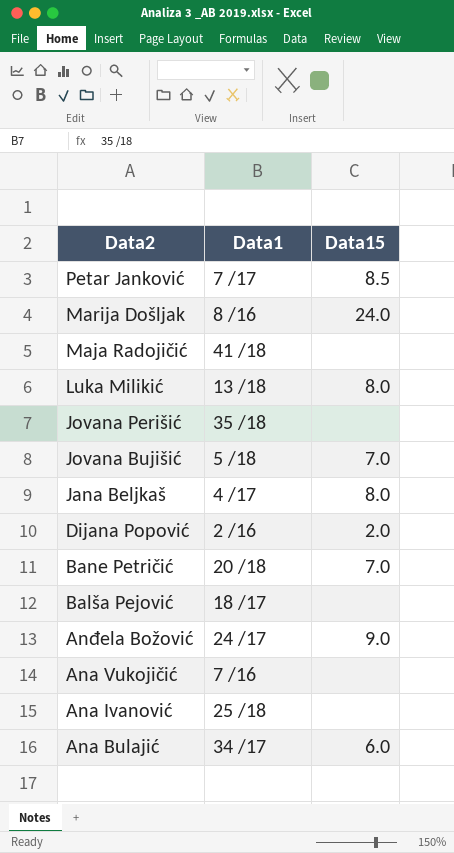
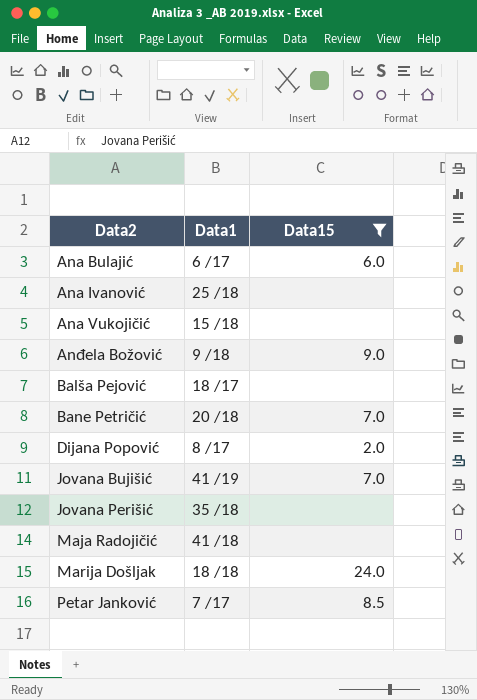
filter: none -> Data15 != 8.0
row order: Data2 descending -> Data2 ascending
Ana Bulajić | Data1: 34 /17 -> 6 /17
Ana Vukojičić | Data1: 7 /16 -> 15 /18
Anđela Božović | Data1: 24 /17 -> 9 /18
Dijana Popović | Data1: 2 /16 -> 8 /17
Jovana Bujišić | Data1: 5 /18 -> 41 /19
Marija Došljak | Data1: 8 /16 -> 18 /18

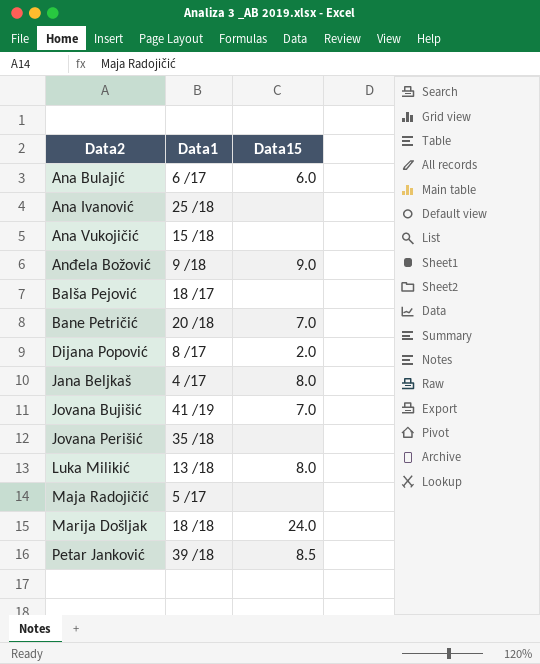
filter: Data15 != 8.0 -> none
Maja Radojičić | Data1: 41 /18 -> 5 /17
Petar Janković | Data1: 7 /17 -> 39 /18

